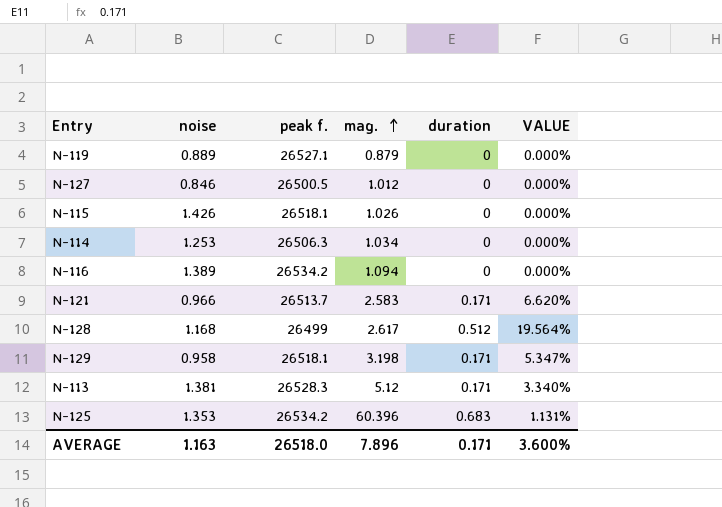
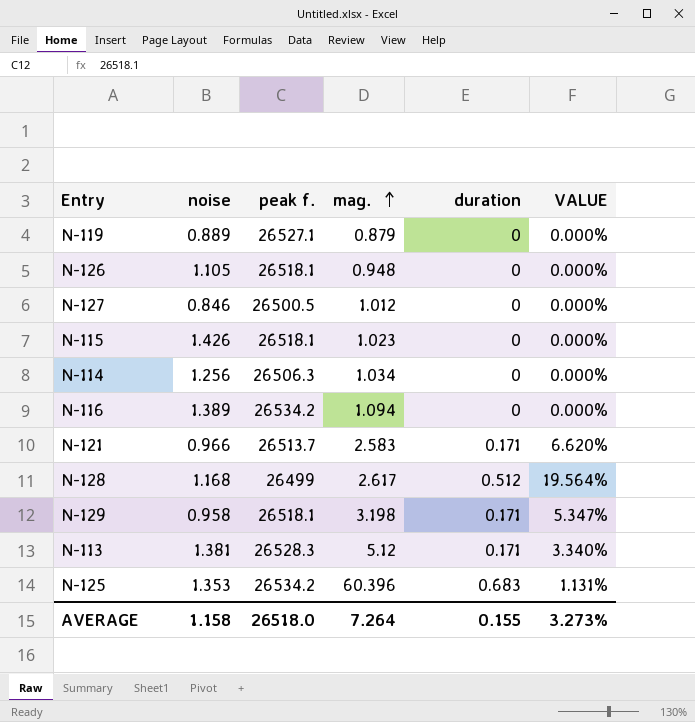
row N-126: none -> 1.105 | 26518.1 | 0.948 | 0 | 0.000%
N-115 | mag.: 1.026 -> 1.023
N-114 | noise: 1.253 -> 1.256
AVERAGE | noise: 1.163 -> 1.158
AVERAGE | mag.: 7.896 -> 7.264
AVERAGE | duration: 0.171 -> 0.155
AVERAGE | VALUE: 3.600% -> 3.273%

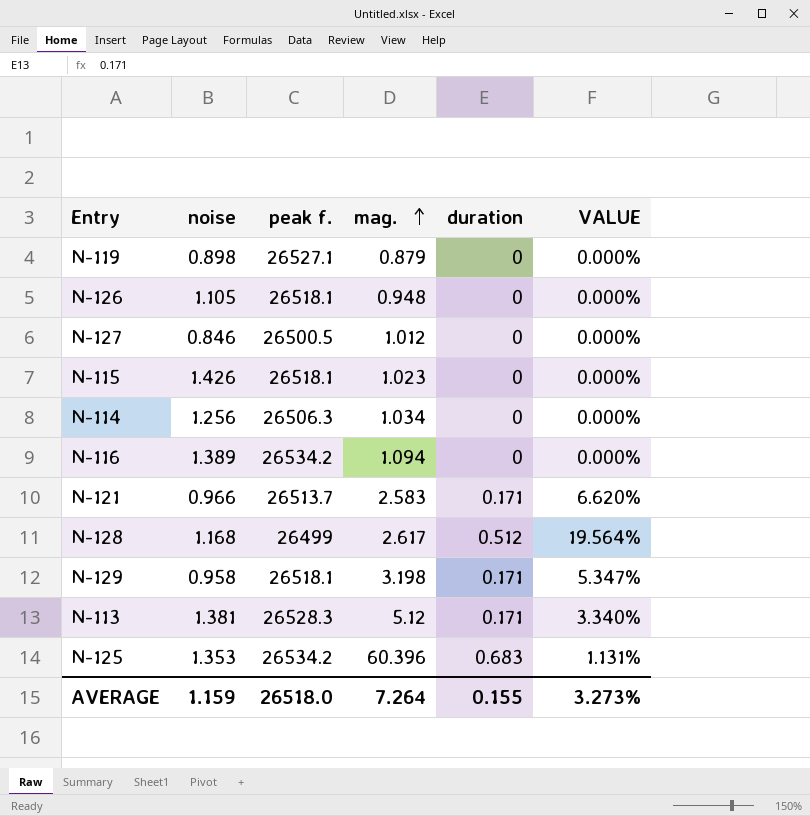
N-119 | noise: 0.889 -> 0.898
AVERAGE | noise: 1.158 -> 1.159

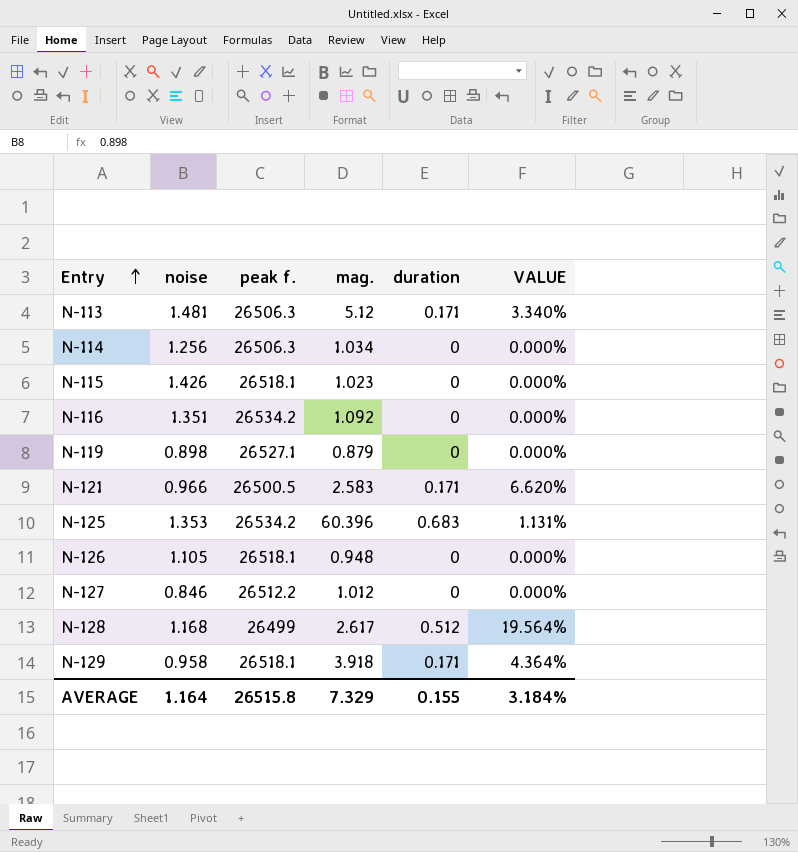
row order: mag. ascending -> Entry ascending
N-113 | noise: 1.381 -> 1.481
N-113 | peak f.: 26528.3 -> 26506.3
N-116 | noise: 1.389 -> 1.351
N-116 | mag.: 1.094 -> 1.092
N-121 | peak f.: 26513.7 -> 26500.5
N-127 | peak f.: 26500.5 -> 26512.2
N-129 | mag.: 3.198 -> 3.918
N-129 | VALUE: 5.347% -> 4.364%
AVERAGE | noise: 1.159 -> 1.164
AVERAGE | peak f.: 26518.0 -> 26515.8
AVERAGE | mag.: 7.264 -> 7.329
AVERAGE | VALUE: 3.273% -> 3.184%

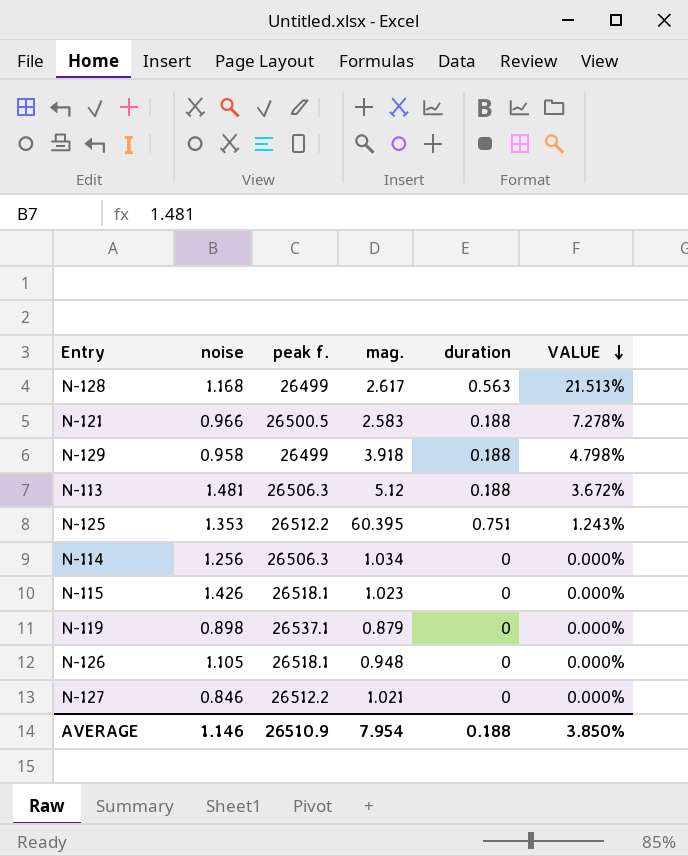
row order: Entry ascending -> VALUE descending
row N-116: 1.351 | 26534.2 | 1.092 | 0 | 0.000% -> none
N-128 | duration: 0.512 -> 0.563
N-128 | VALUE: 19.564% -> 21.513%
N-121 | duration: 0.171 -> 0.188
N-121 | VALUE: 6.620% -> 7.278%
N-129 | peak f.: 26518.1 -> 26499
N-129 | duration: 0.171 -> 0.188
N-129 | VALUE: 4.364% -> 4.798%
N-113 | duration: 0.171 -> 0.188
N-113 | VALUE: 3.340% -> 3.672%
N-125 | peak f.: 26534.2 -> 26512.2
N-125 | mag.: 60.396 -> 60.395
N-125 | duration: 0.683 -> 0.751
N-125 | VALUE: 1.131% -> 1.243%
N-119 | peak f.: 26527.1 -> 26537.1
N-127 | mag.: 1.012 -> 1.021
AVERAGE | noise: 1.164 -> 1.146
AVERAGE | peak f.: 26515.8 -> 26510.9
AVERAGE | mag.: 7.329 -> 7.954
AVERAGE | duration: 0.155 -> 0.188
AVERAGE | VALUE: 3.184% -> 3.850%

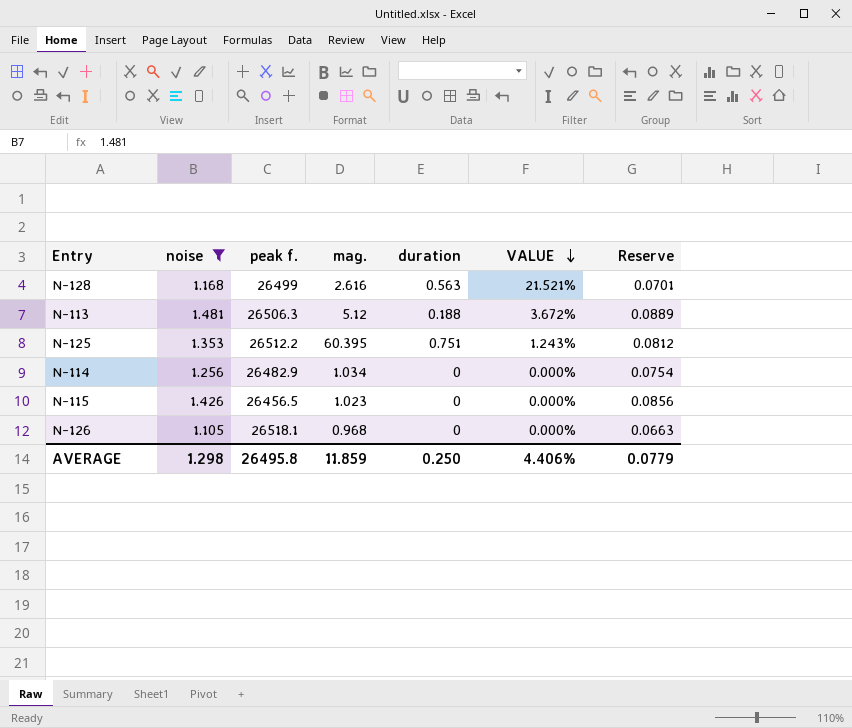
filter: none -> noise >= 1.105
column Reserve | formula: none -> [noise] * 0.06
N-128 | mag.: 2.617 -> 2.616
N-128 | VALUE: 21.513% -> 21.521%
N-114 | peak f.: 26506.3 -> 26482.9
N-115 | peak f.: 26518.1 -> 26456.5
N-126 | mag.: 0.948 -> 0.968
AVERAGE | noise: 1.146 -> 1.298
AVERAGE | peak f.: 26510.9 -> 26495.8
AVERAGE | mag.: 7.954 -> 11.859
AVERAGE | duration: 0.188 -> 0.250
AVERAGE | VALUE: 3.850% -> 4.406%

